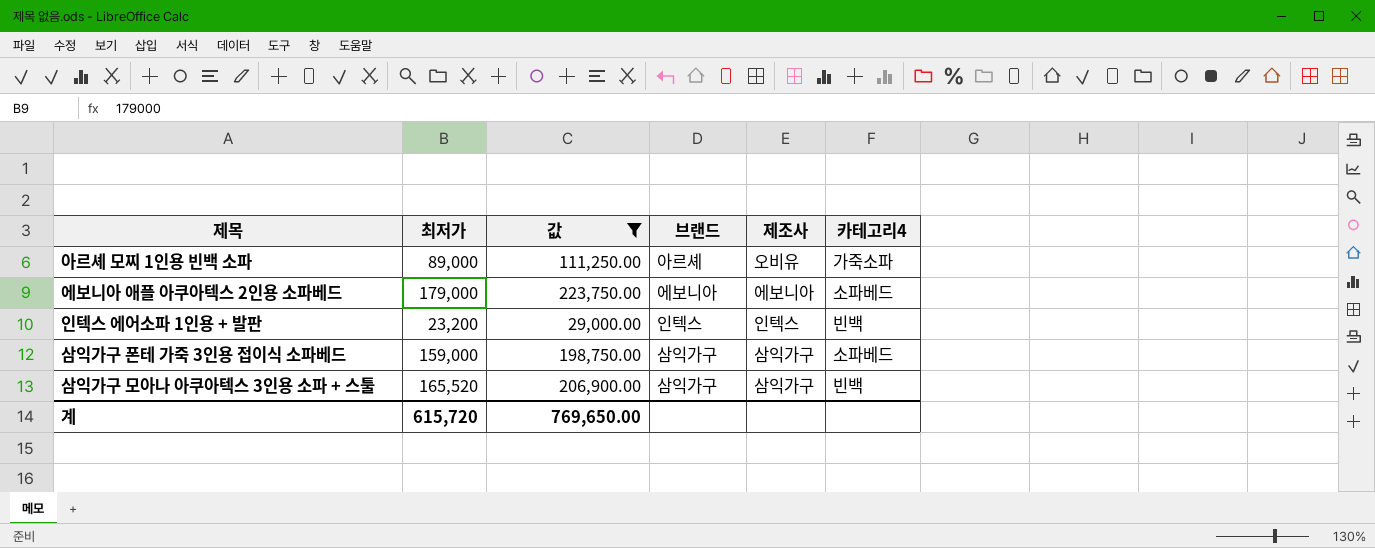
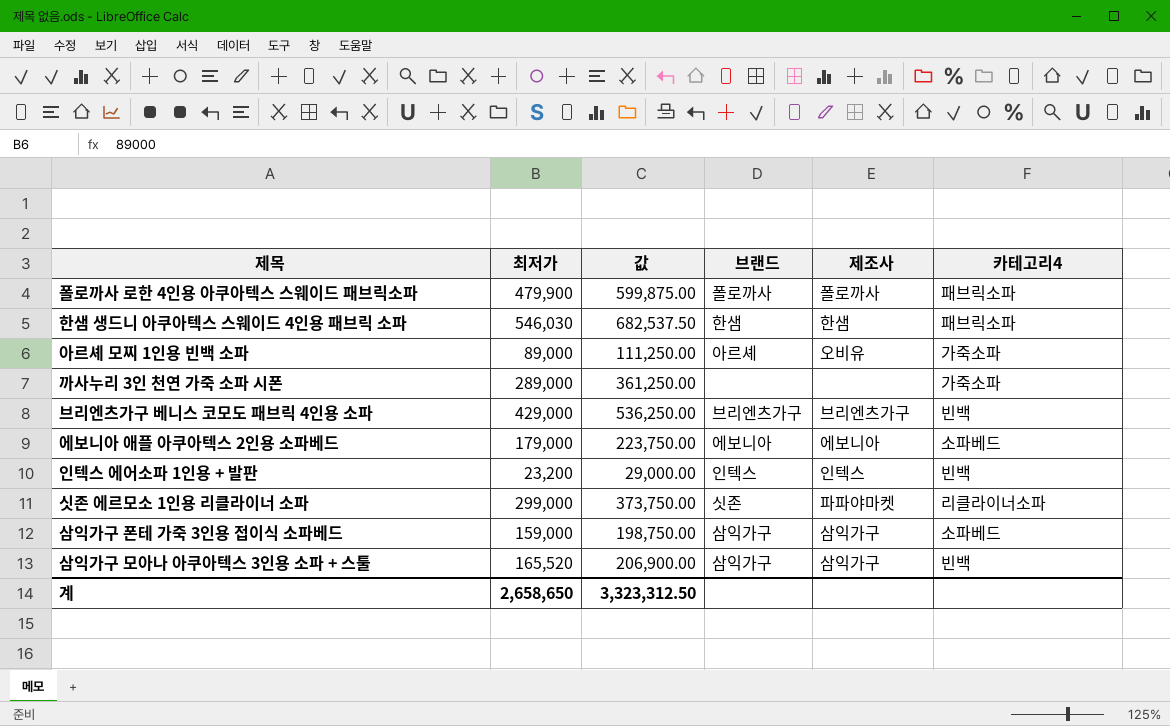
filter: 값 <= 223,750.00 -> none
계 | 최저가: 615,720 -> 2,658,650
계 | 값: 769,650.00 -> 3,323,312.50

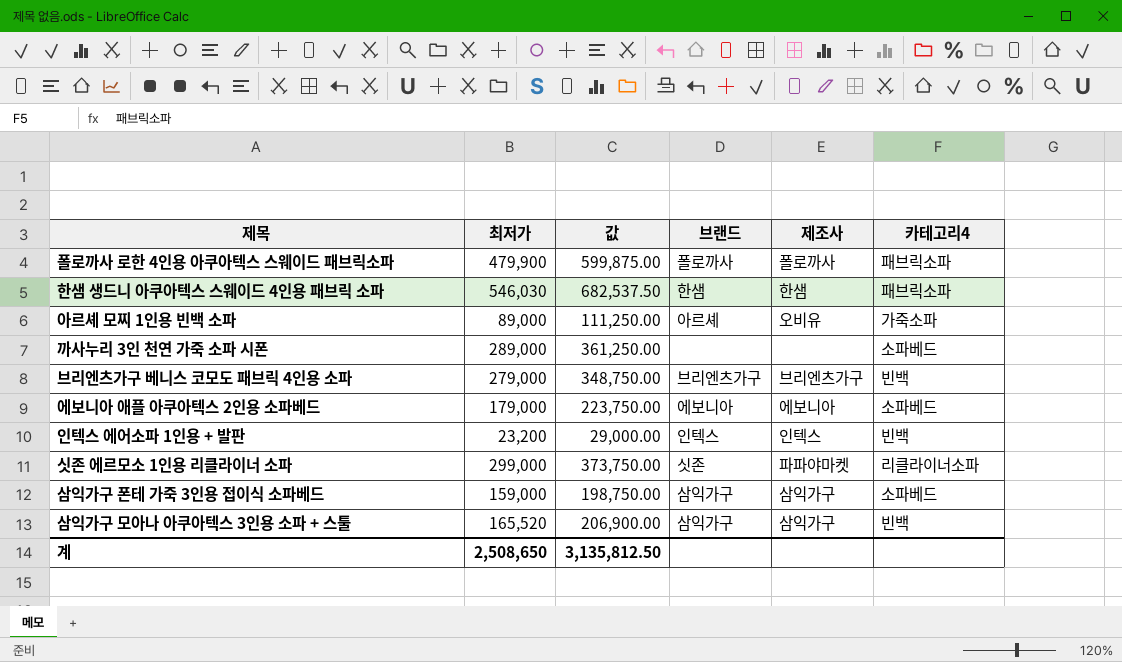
까사누리 3인 천연 가죽 소파 시폰 | 카테고리4: 가죽소파 -> 소파베드
브리엔츠가구 베니스 코모도 패브릭 4인용 소파 | 최저가: 429,000 -> 279,000
브리엔츠가구 베니스 코모도 패브릭 4인용 소파 | 값: 536,250.00 -> 348,750.00
계 | 최저가: 2,658,650 -> 2,508,650
계 | 값: 3,323,312.50 -> 3,135,812.50

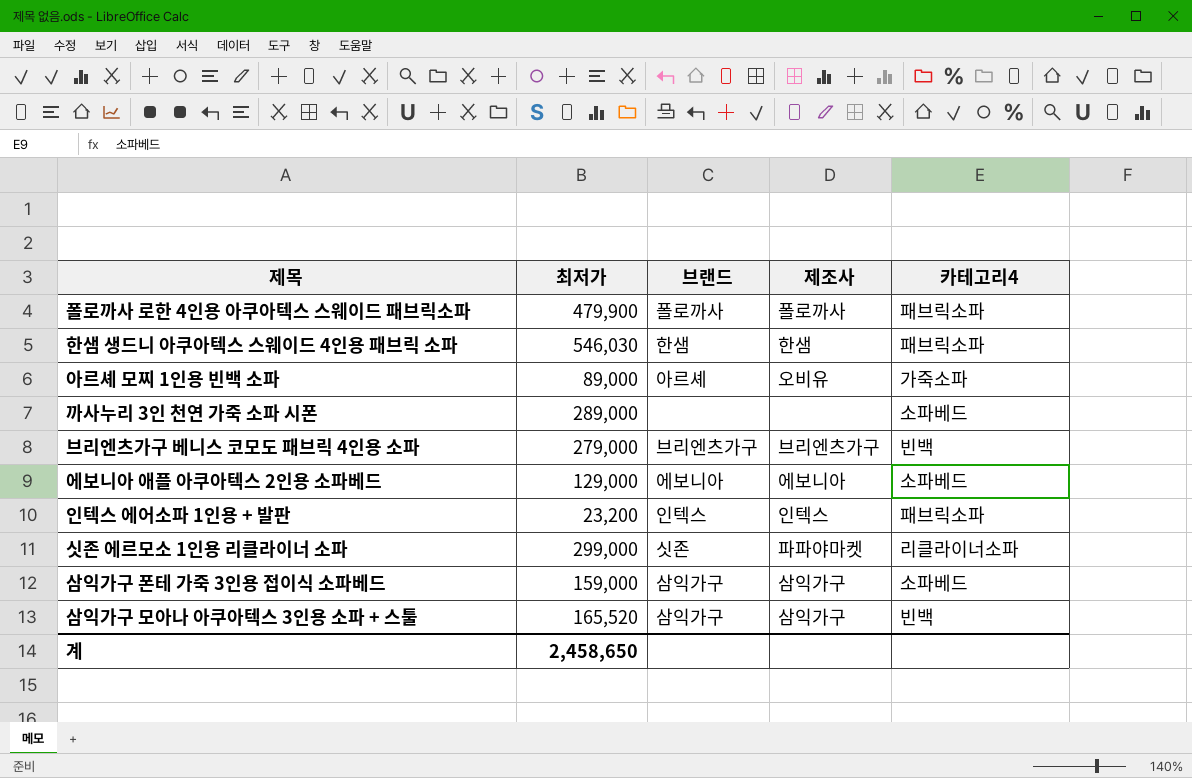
column 값 | formula: [최저가] * 1.25 -> none
에보니아 애플 아쿠아텍스 2인용 소파베드 | 최저가: 179,000 -> 129,000
인텍스 에어소파 1인용 + 발판 | 카테고리4: 빈백 -> 패브릭소파
계 | 최저가: 2,508,650 -> 2,458,650

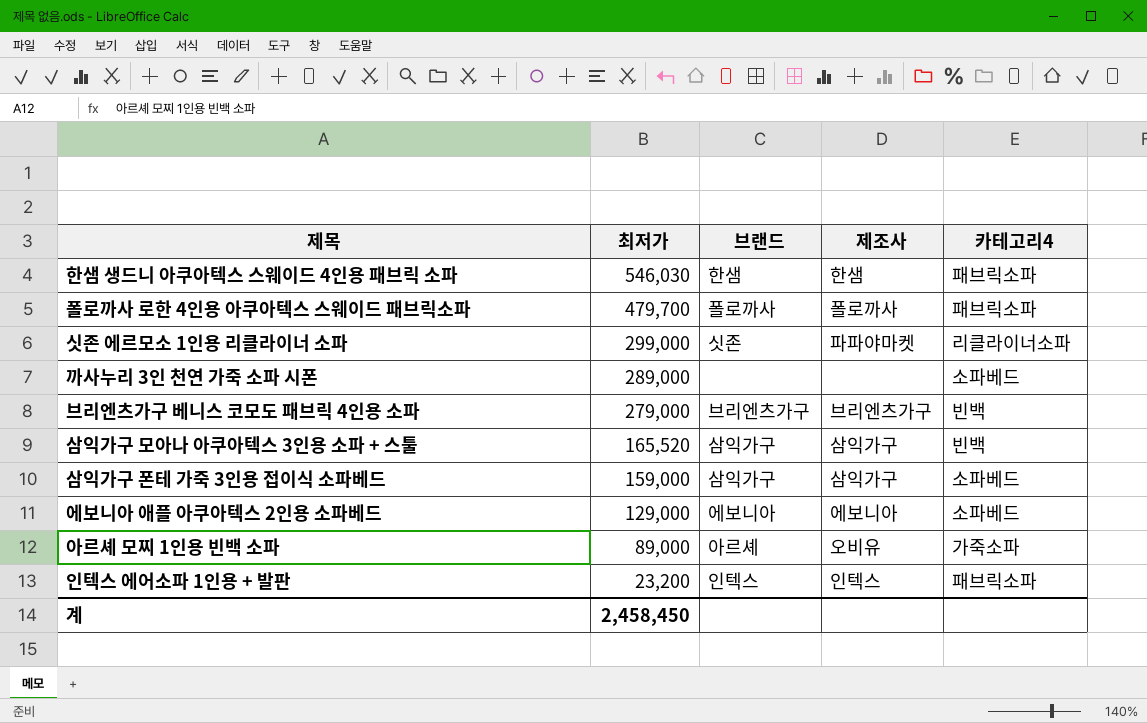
row order: none -> 최저가 descending
폴로까사 로한 4인용 아쿠아텍스 스웨이드 패브릭소파 | 최저가: 479,900 -> 479,700
계 | 최저가: 2,458,650 -> 2,458,450

